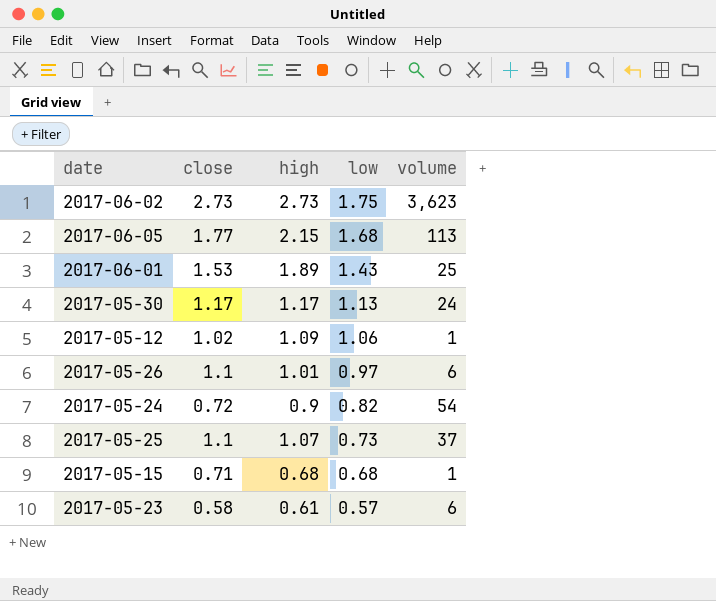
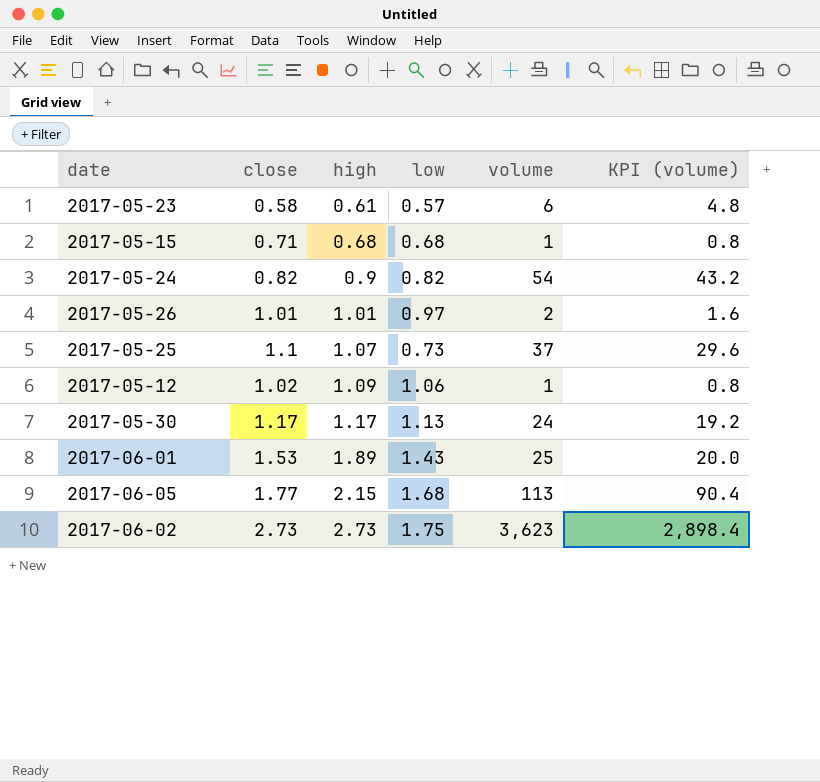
row order: low descending -> high ascending
column KPI (volume) | formula: none -> [volume] * 0.8
2017-05-24 | close: 0.72 -> 0.82
2017-05-26 | close: 1.1 -> 1.01
2017-05-26 | volume: 6 -> 2

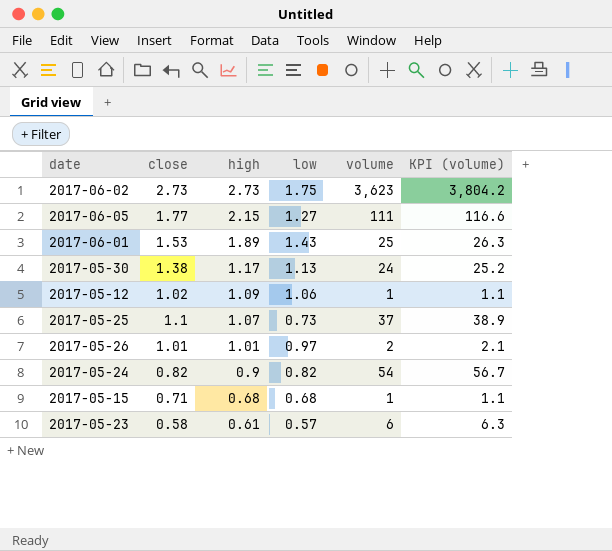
row order: high ascending -> high descending
column KPI (volume) | formula: [volume] * 0.8 -> [volume] * 1.05
2017-06-05 | low: 1.68 -> 1.27
2017-06-05 | volume: 113 -> 111
2017-05-30 | close: 1.17 -> 1.38

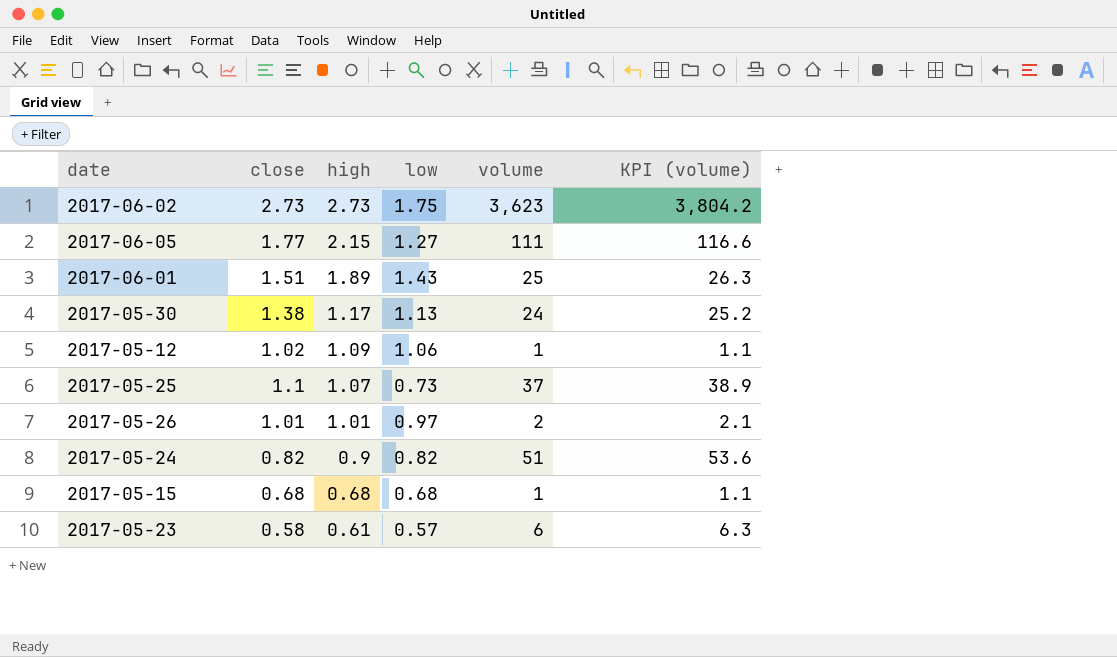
2017-06-01 | close: 1.53 -> 1.51
2017-05-24 | volume: 54 -> 51
2017-05-24 | KPI (volume): 56.7 -> 53.6
2017-05-15 | close: 0.71 -> 0.68

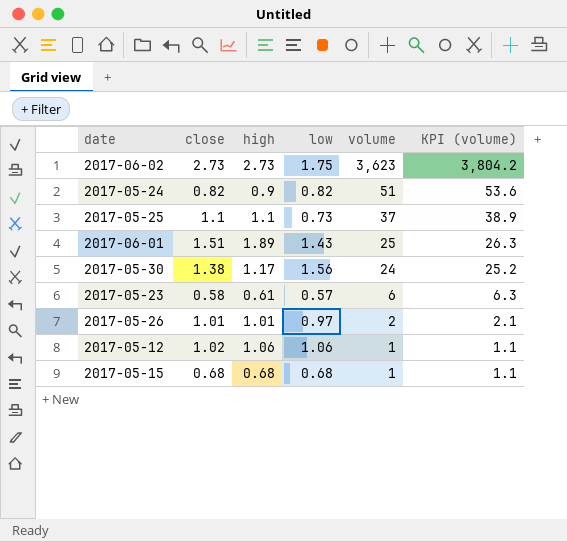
row order: high descending -> volume descending
row 2017-06-05: 1.77 | 2.15 | 1.27 | 111 | 116.6 -> none
2017-05-25 | high: 1.07 -> 1.1
2017-05-30 | low: 1.13 -> 1.56
2017-05-12 | high: 1.09 -> 1.06

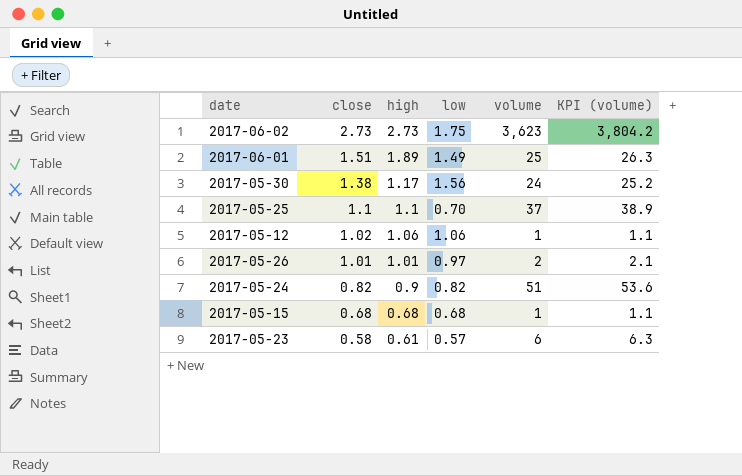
row order: volume descending -> close descending
2017-06-01 | low: 1.43 -> 1.49
2017-05-25 | low: 0.73 -> 0.70

